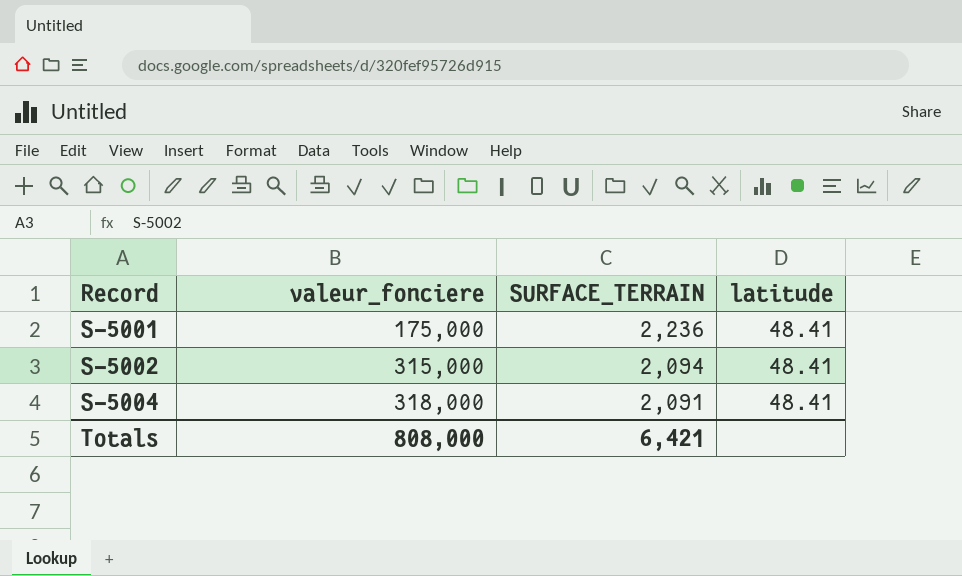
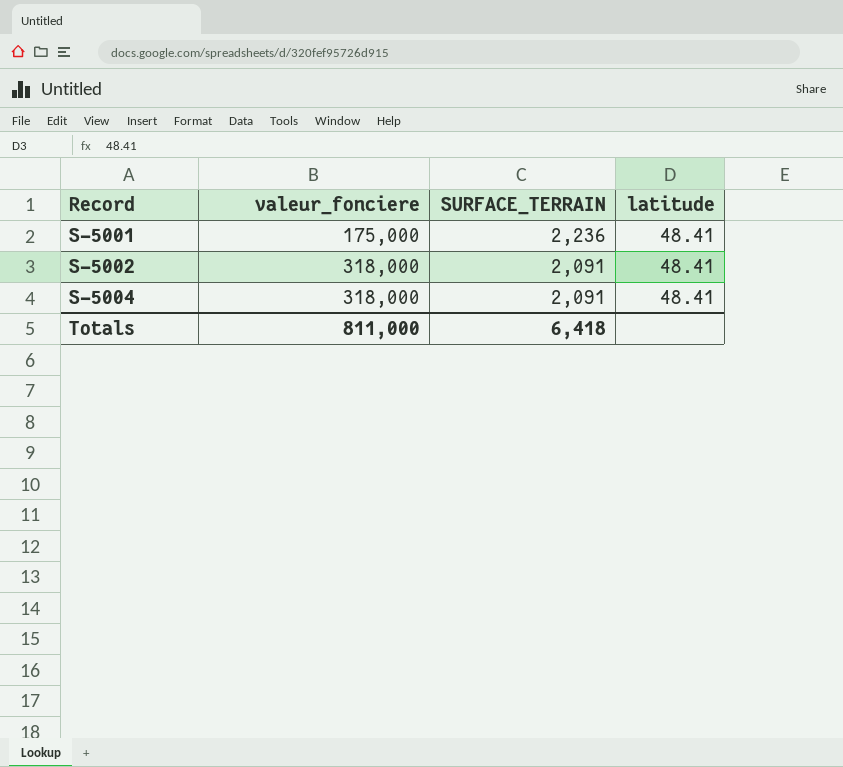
S-5002 | valeur_fonciere: 315,000 -> 318,000
S-5002 | SURFACE_TERRAIN: 2,094 -> 2,091
Totals | valeur_fonciere: 808,000 -> 811,000
Totals | SURFACE_TERRAIN: 6,421 -> 6,418

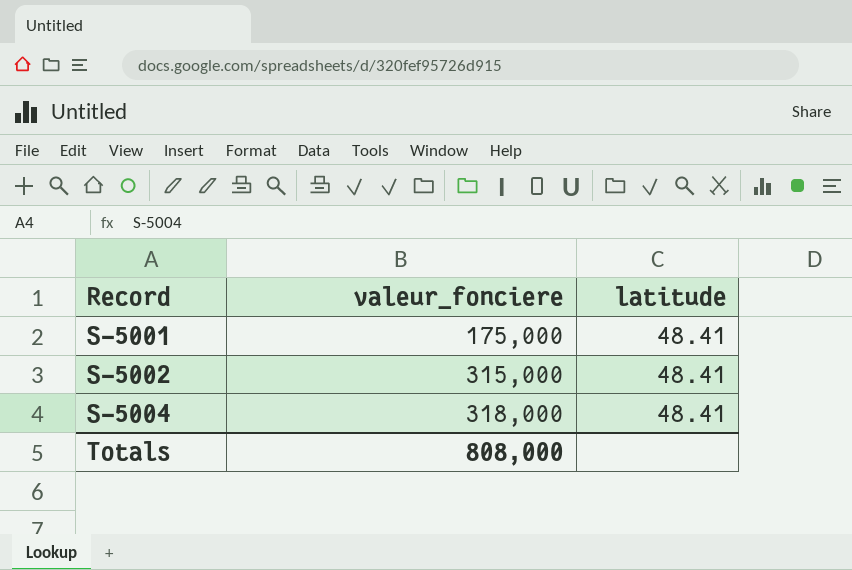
column SURFACE_TERRAIN | position: 3 -> none
S-5002 | valeur_fonciere: 318,000 -> 315,000
Totals | valeur_fonciere: 811,000 -> 808,000

